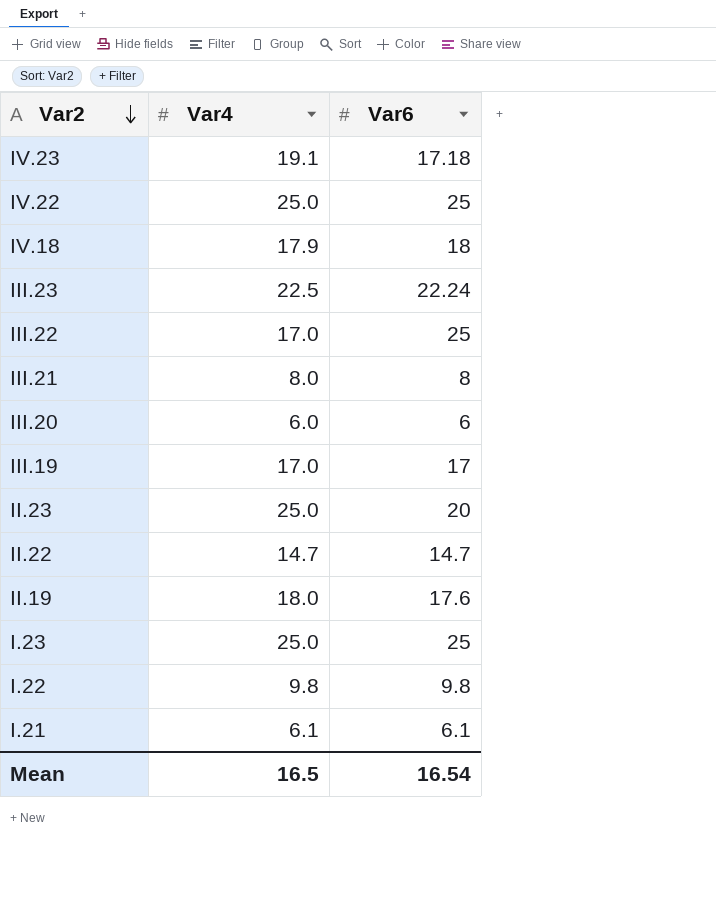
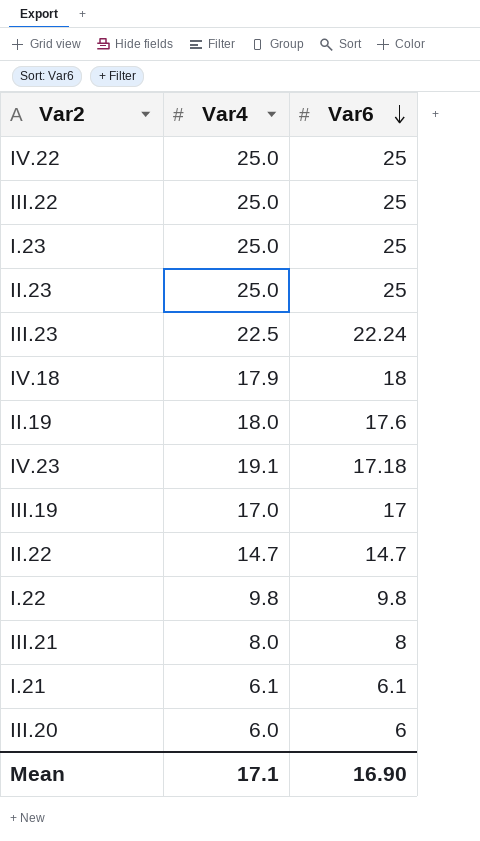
row order: Var2 descending -> Var6 descending
III.22 | Var4: 17.0 -> 25.0
II.23 | Var6: 20 -> 25
Mean | Var4: 16.5 -> 17.1
Mean | Var6: 16.54 -> 16.90

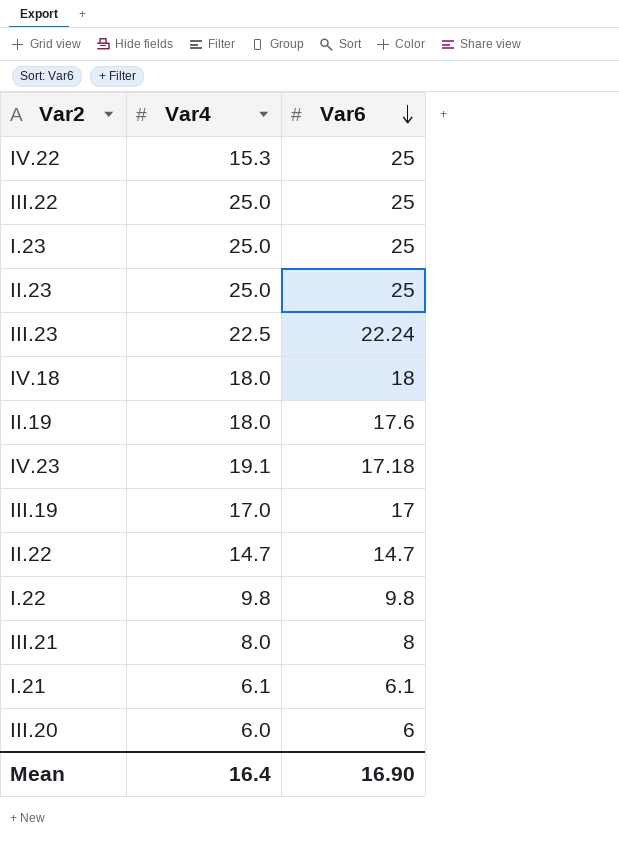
IV.22 | Var4: 25.0 -> 15.3
IV.18 | Var4: 17.9 -> 18.0
Mean | Var4: 17.1 -> 16.4

